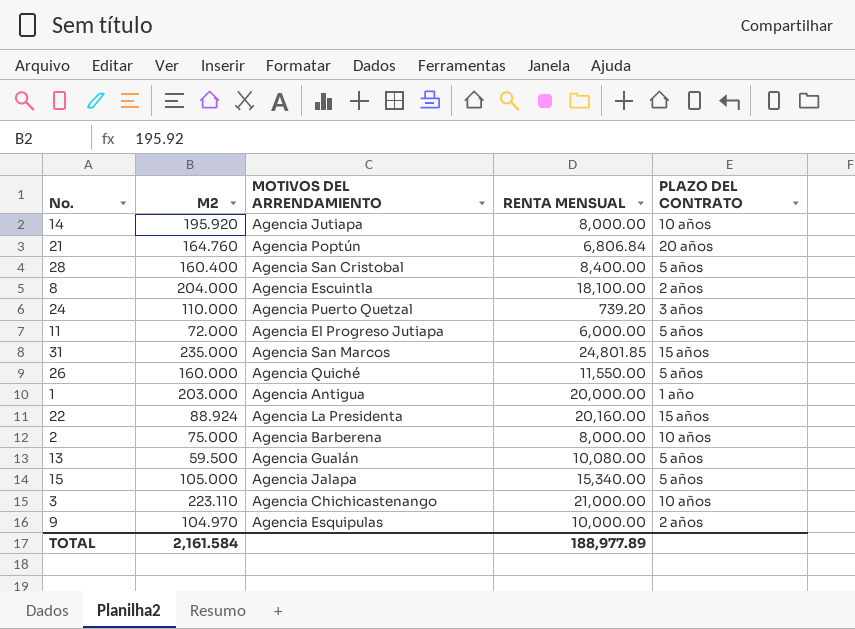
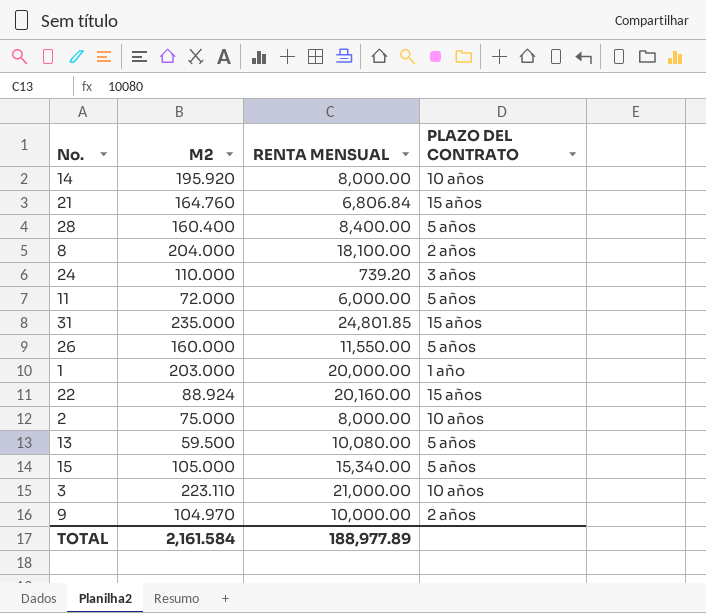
column MOTIVOS DEL ARRENDAMIENTO | position: 3 -> none
21 | PLAZO DEL CONTRATO: 20 años -> 15 años

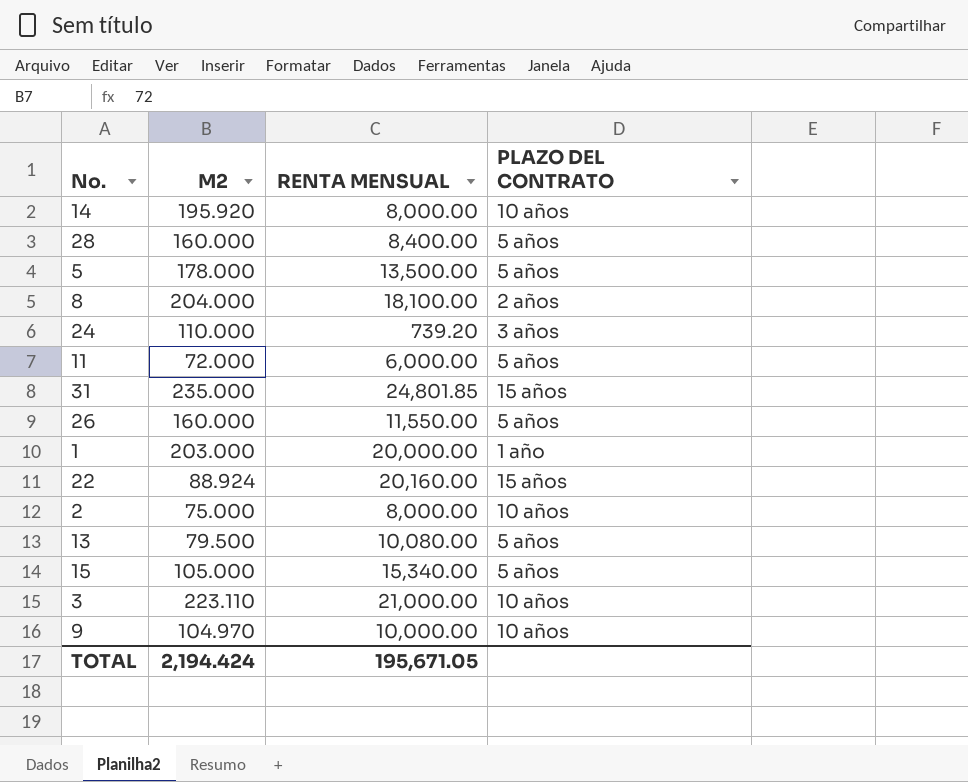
row 21: 164.760 | 6,806.84 | 15 años -> none
28 | M2: 160.400 -> 160.000
row 5: none -> 178.000 | 13,500.00 | 5 años
13 | M2: 59.500 -> 79.500
9 | PLAZO DEL CONTRATO: 2 años -> 10 años
TOTAL | M2: 2,161.584 -> 2,194.424
TOTAL | RENTA MENSUAL: 188,977.89 -> 195,671.05

